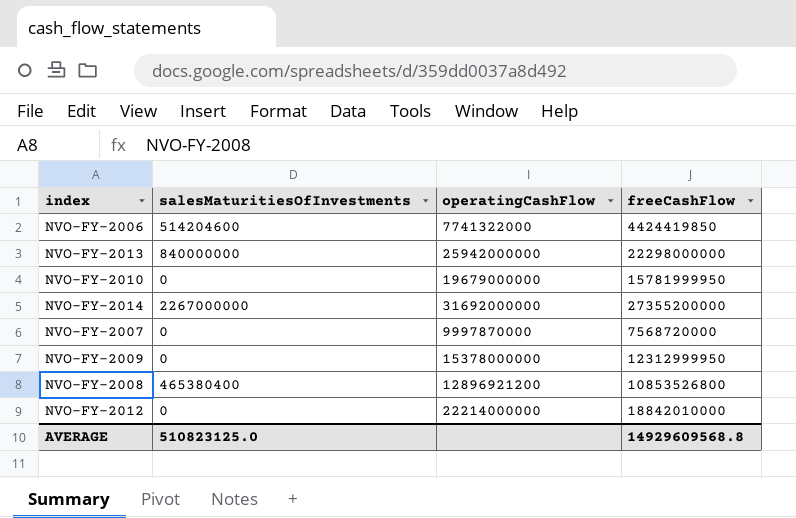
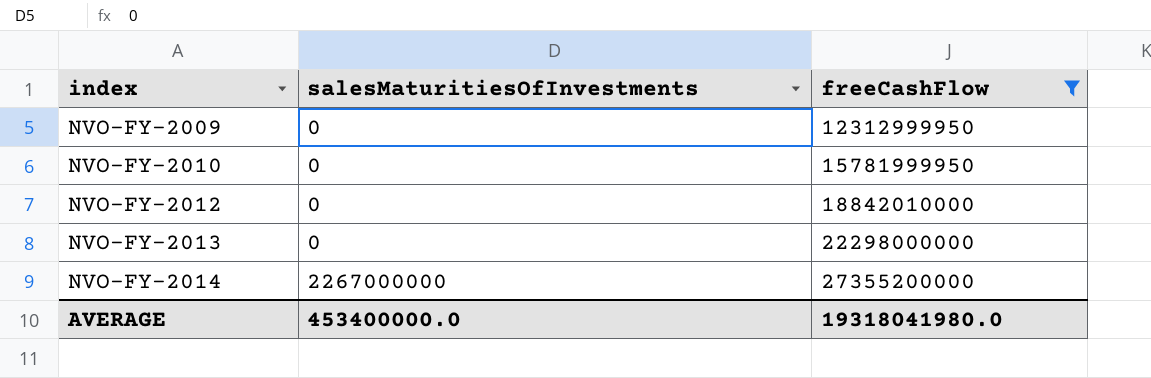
filter: none -> freeCashFlow >= 12312999950
row order: none -> index ascending
column operatingCashFlow | position: 3 -> none
NVO-FY-2013 | salesMaturitiesOfInvestments: 840000000 -> 0
AVERAGE | salesMaturitiesOfInvestments: 510823125.0 -> 453400000.0
AVERAGE | freeCashFlow: 14929609568.8 -> 19318041980.0

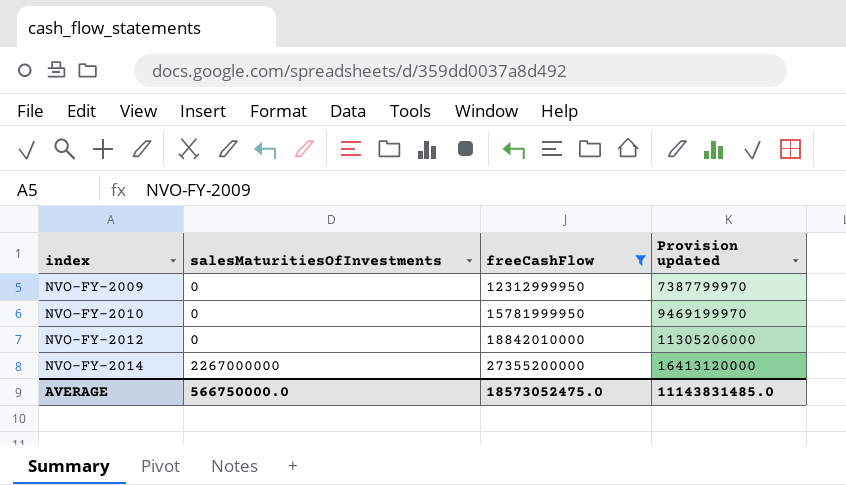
column Provision updated | formula: none -> [freeCashFlow] * 0.6
row NVO-FY-2013: 0 | 22298000000 -> none
AVERAGE | salesMaturitiesOfInvestments: 453400000.0 -> 566750000.0
AVERAGE | freeCashFlow: 19318041980.0 -> 18573052475.0

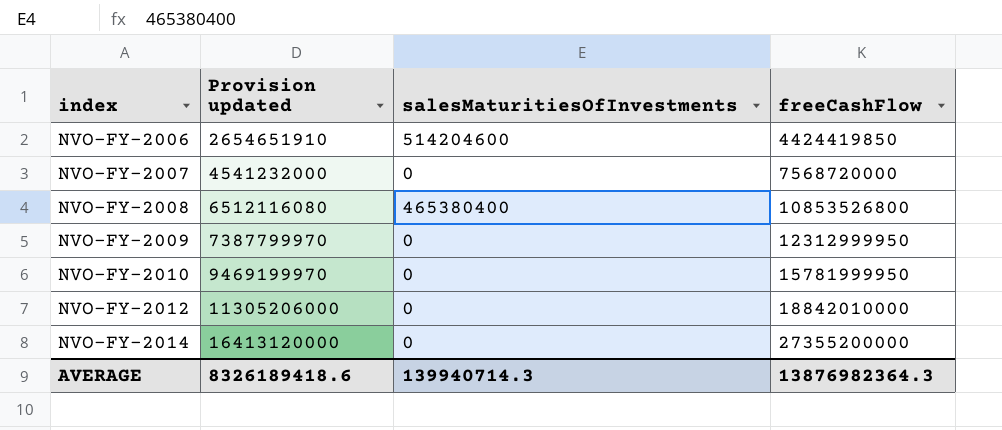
filter: freeCashFlow >= 12312999950 -> none
column Provision updated | position: 4 -> 2
NVO-FY-2014 | salesMaturitiesOfInvestments: 2267000000 -> 0
AVERAGE | Provision updated: 11143831485.0 -> 8326189418.6
AVERAGE | salesMaturitiesOfInvestments: 566750000.0 -> 139940714.3
AVERAGE | freeCashFlow: 18573052475.0 -> 13876982364.3

